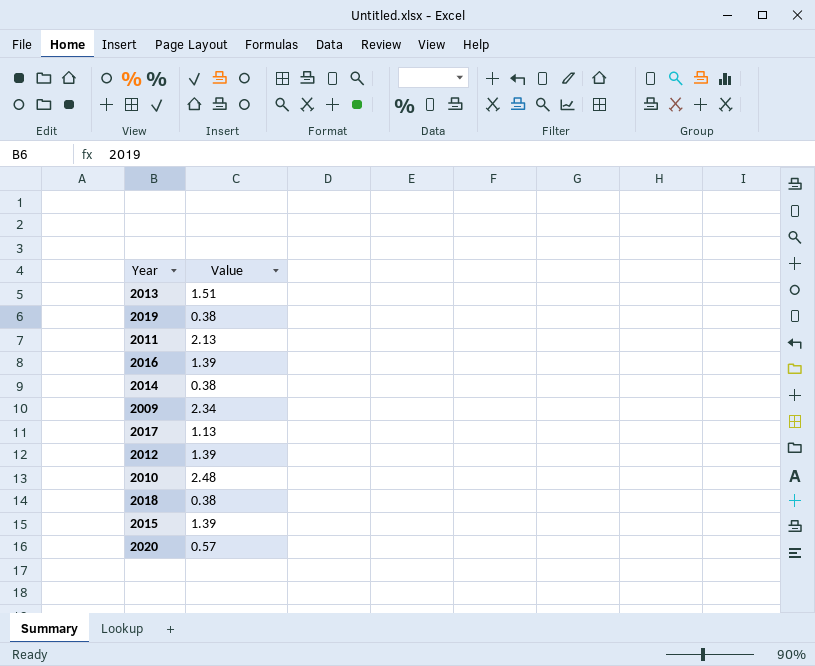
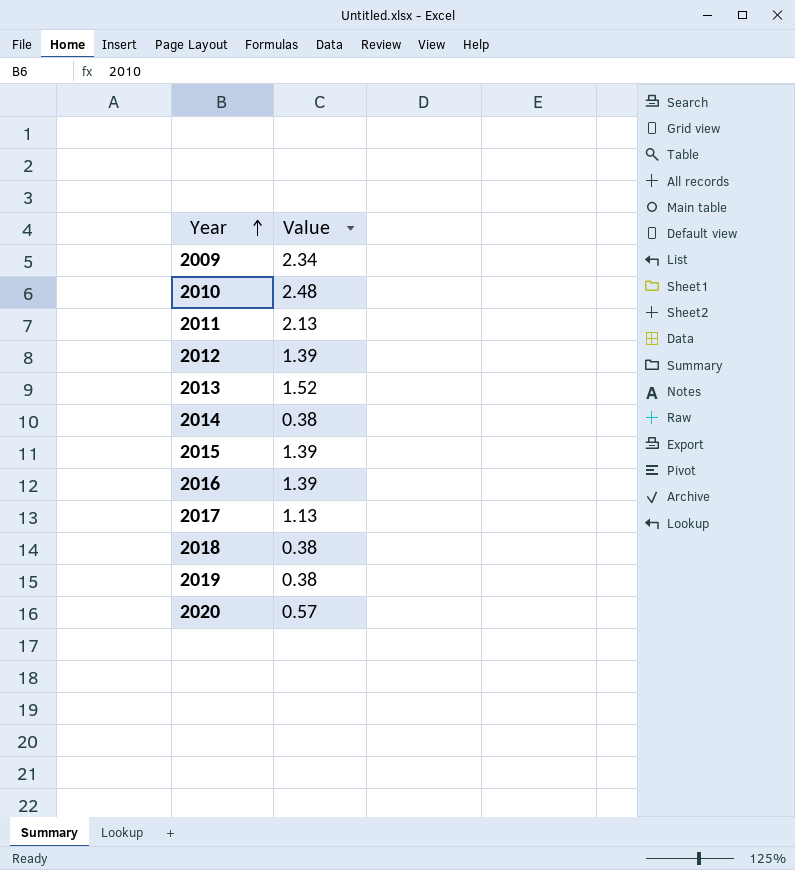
row order: none -> Year ascending
2013 | Value: 1.51 -> 1.52

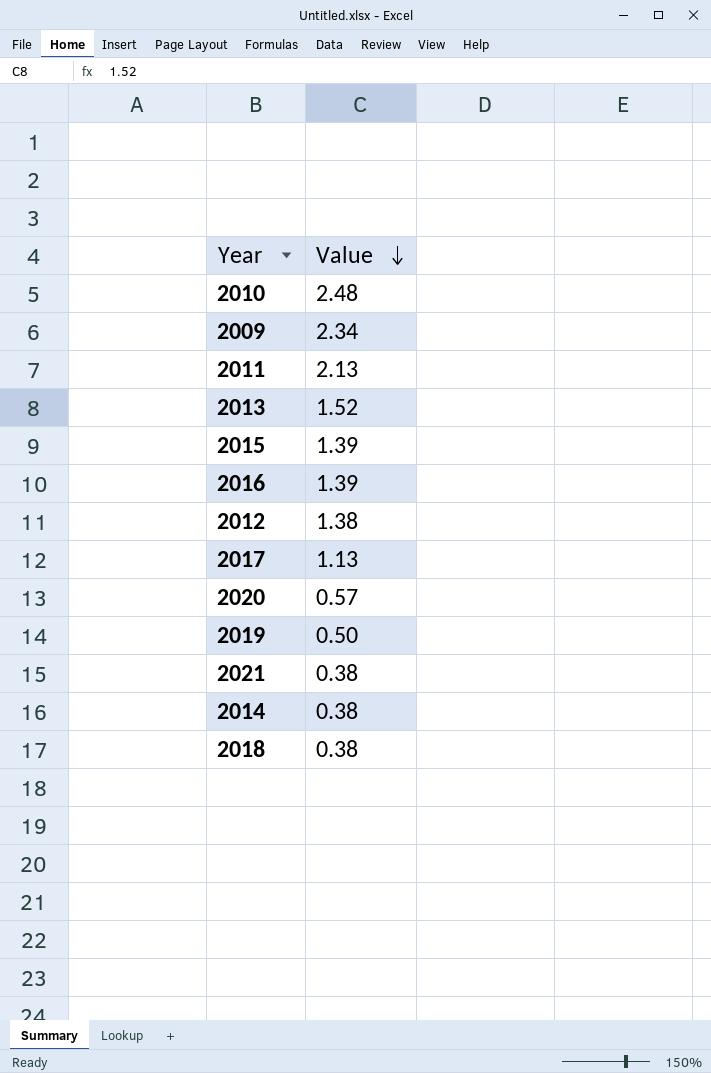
row order: Year ascending -> Value descending
2012 | Value: 1.39 -> 1.38
2019 | Value: 0.38 -> 0.50
row 2021: none -> 0.38

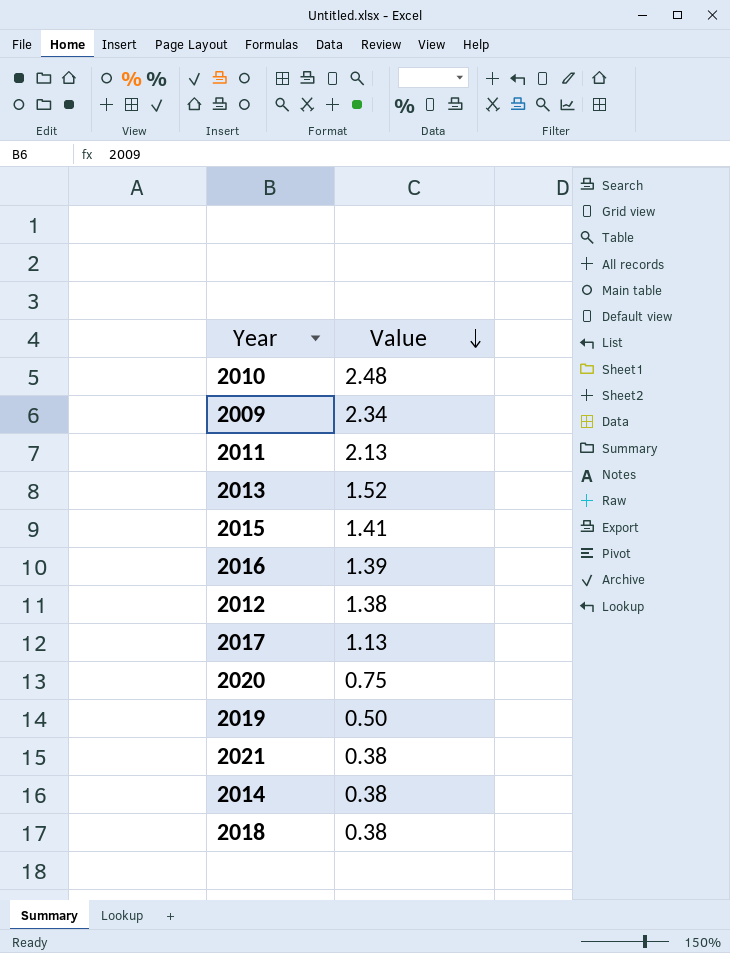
2015 | Value: 1.39 -> 1.41
2020 | Value: 0.57 -> 0.75

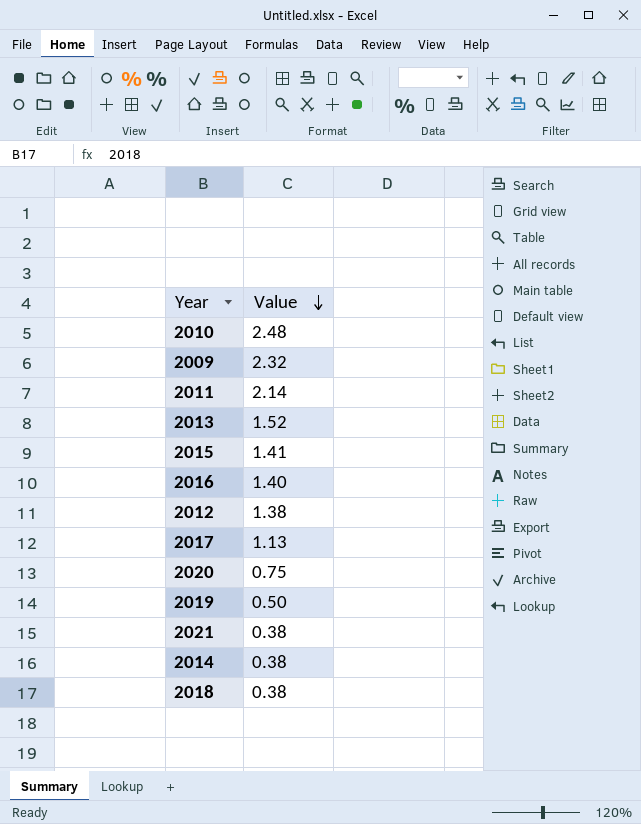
2009 | Value: 2.34 -> 2.32
2011 | Value: 2.13 -> 2.14
2016 | Value: 1.39 -> 1.40

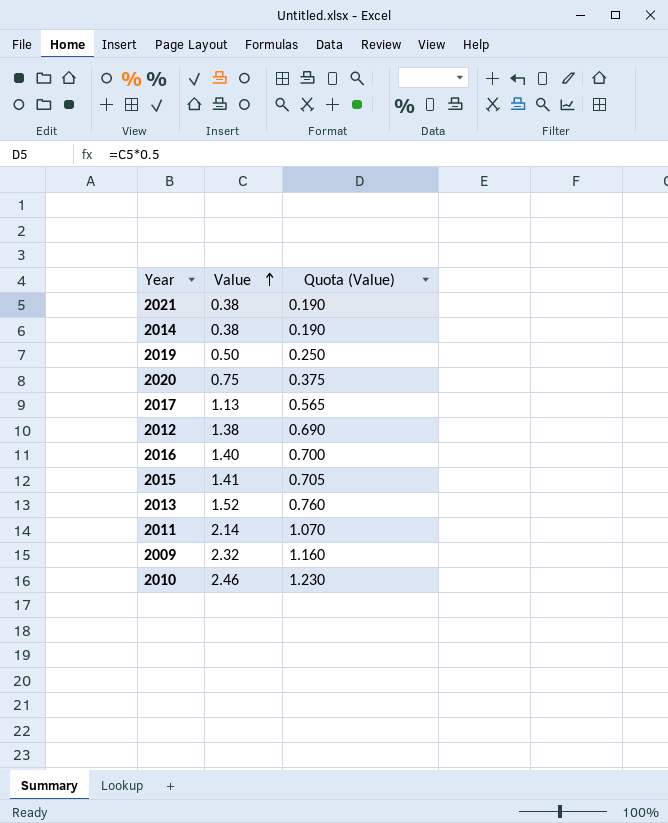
row order: Value descending -> Value ascending
column Quota (Value) | formula: none -> [Value] * 0.5
row 2018: 0.38 -> none
2010 | Value: 2.48 -> 2.46

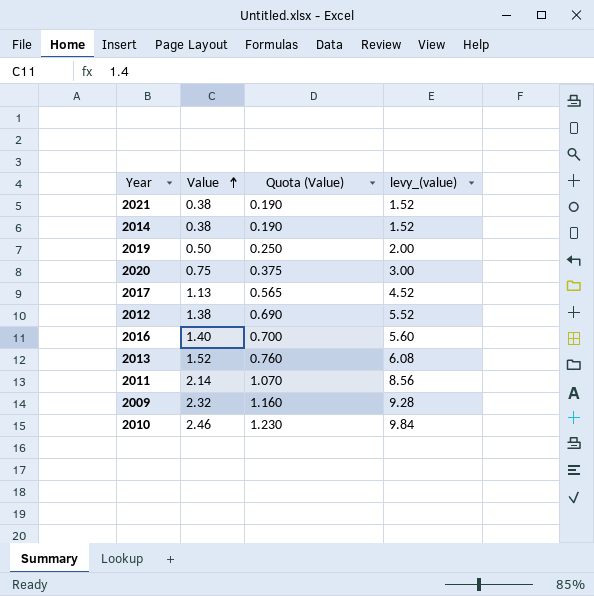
column levy_(value) | formula: none -> [Value] * 4
row 2015: 1.41 | 0.705 -> none

